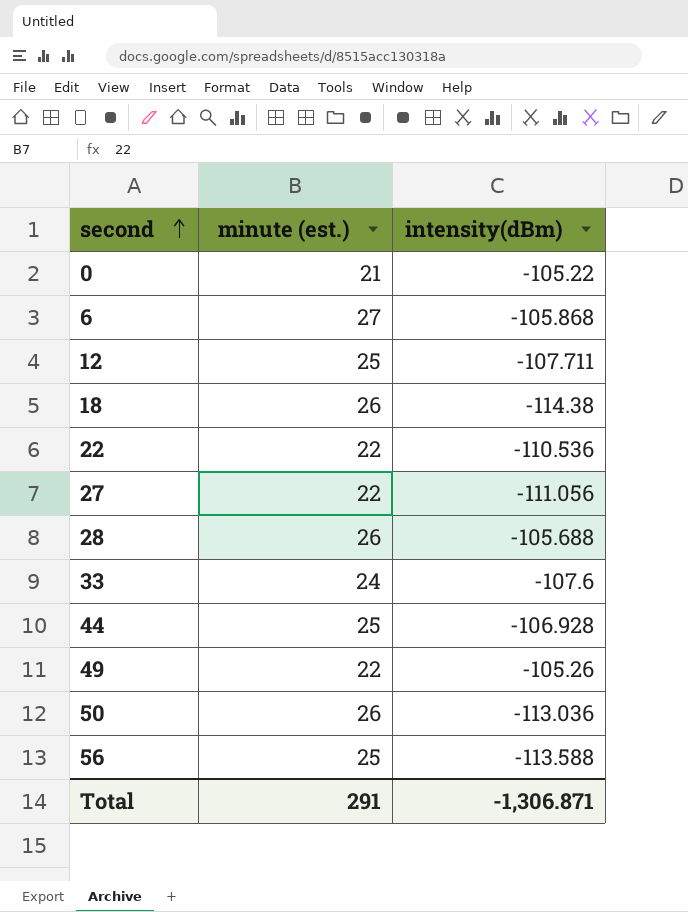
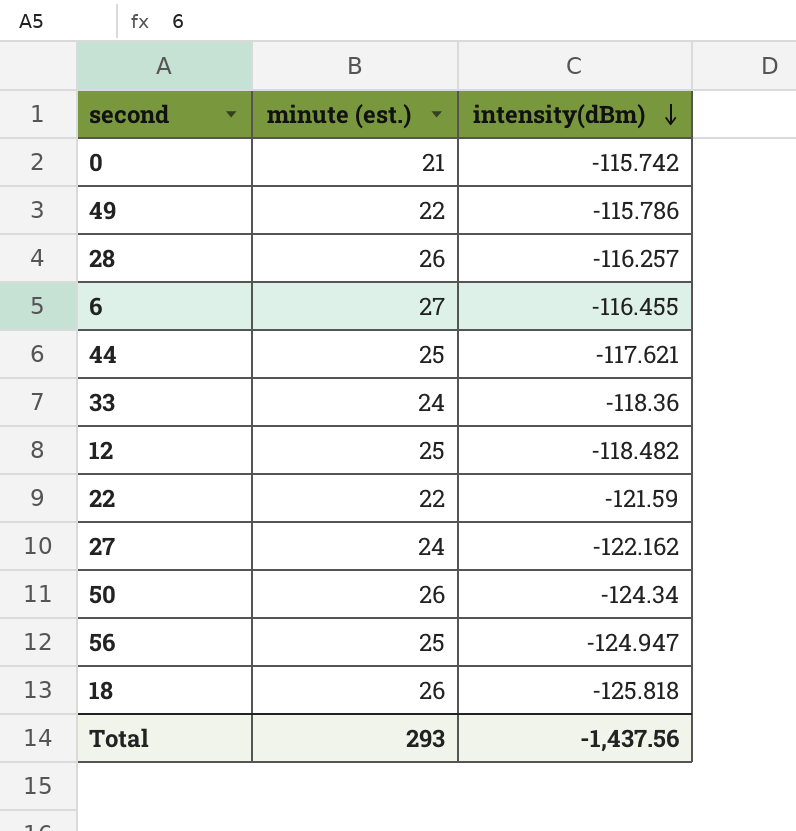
row order: second ascending -> intensity(dBm) descending
0 | intensity(dBm): -105.22 -> -115.742
49 | intensity(dBm): -105.26 -> -115.786
28 | intensity(dBm): -105.688 -> -116.257
6 | intensity(dBm): -105.868 -> -116.455
44 | intensity(dBm): -106.928 -> -117.621
33 | intensity(dBm): -107.6 -> -118.36
12 | intensity(dBm): -107.711 -> -118.482
22 | intensity(dBm): -110.536 -> -121.59
27 | minute (est.): 22 -> 24
27 | intensity(dBm): -111.056 -> -122.162
50 | intensity(dBm): -113.036 -> -124.34
56 | intensity(dBm): -113.588 -> -124.947
18 | intensity(dBm): -114.38 -> -125.818
Total | minute (est.): 291 -> 293
Total | intensity(dBm): -1,306.871 -> -1,437.56

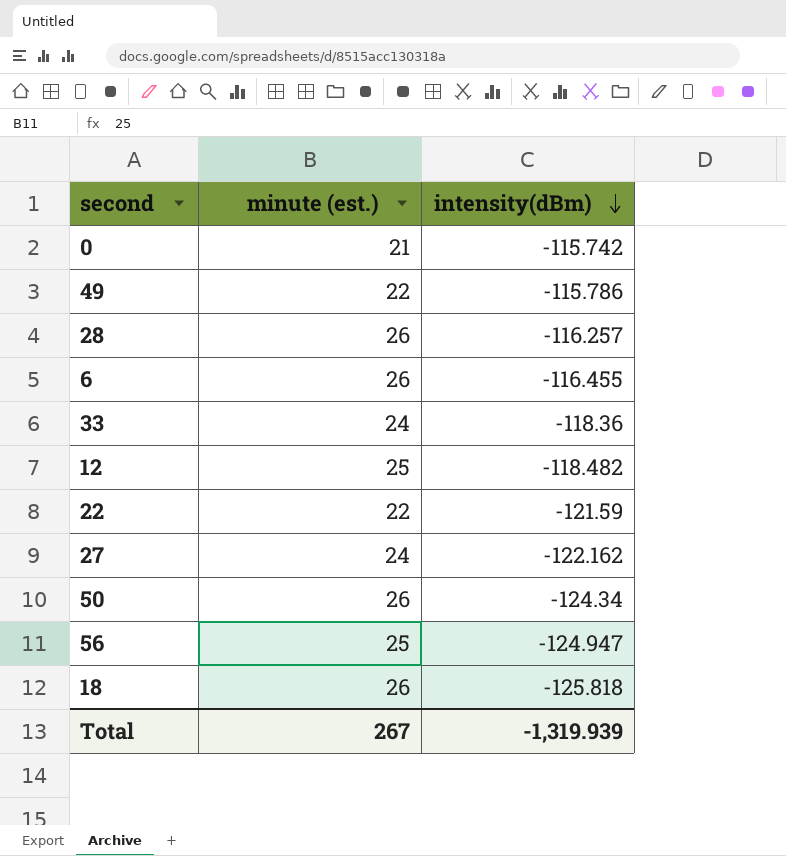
row 44: 25 | -117.621 -> none
6 | minute (est.): 27 -> 26
Total | minute (est.): 293 -> 267
Total | intensity(dBm): -1,437.56 -> -1,319.939

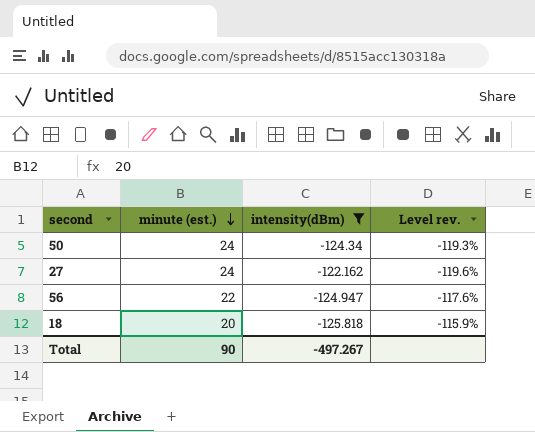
filter: none -> intensity(dBm) <= -122.162
row order: intensity(dBm) descending -> minute (est.) descending
column Level rev. | formula: none -> ([minute (est.)] - [intensity(dBm)]) / [intensity(dBm)]
50 | minute (est.): 26 -> 24
56 | minute (est.): 25 -> 22
18 | minute (est.): 26 -> 20
Total | minute (est.): 267 -> 90
Total | intensity(dBm): -1,319.939 -> -497.267

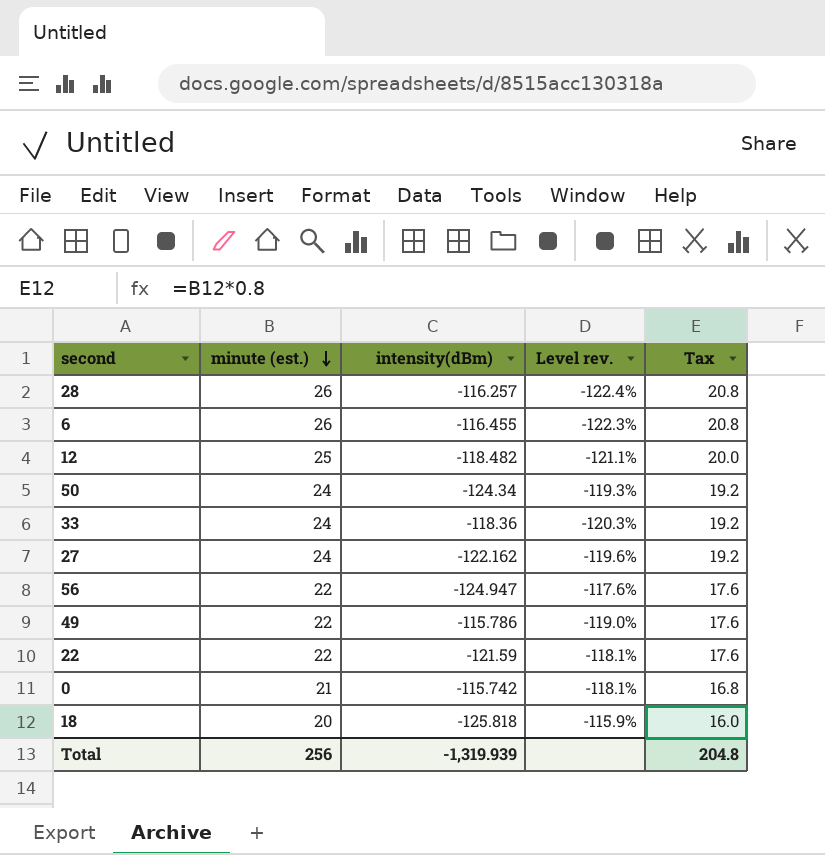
filter: intensity(dBm) <= -122.162 -> none
column Tax | formula: none -> [minute (est.)] * 0.8
Total | minute (est.): 90 -> 256
Total | intensity(dBm): -497.267 -> -1,319.939

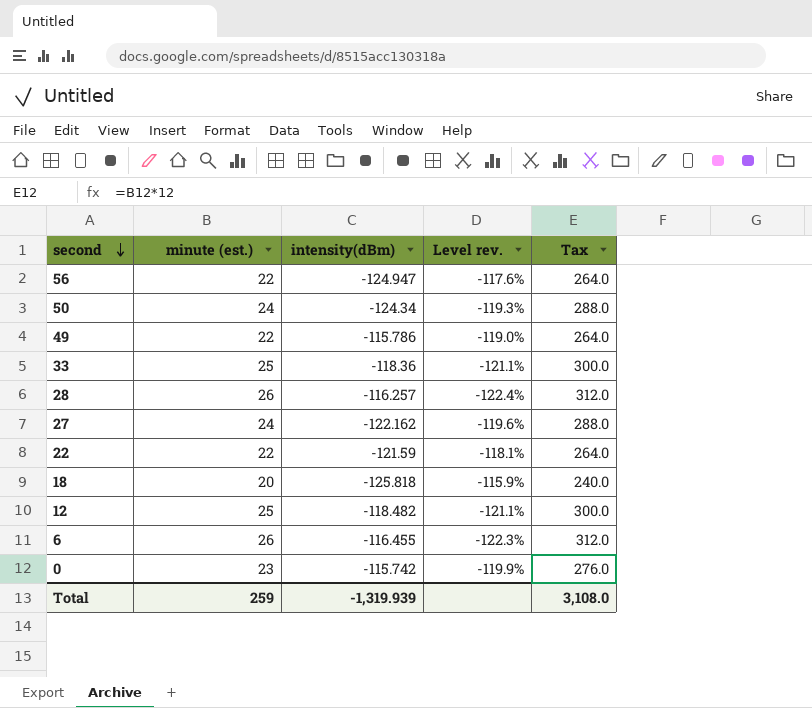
row order: minute (est.) descending -> second descending
column Tax | formula: [minute (est.)] * 0.8 -> [minute (est.)] * 12
33 | minute (est.): 24 -> 25
33 | Level rev.: -120.3% -> -121.1%
0 | minute (est.): 21 -> 23
0 | Level rev.: -118.1% -> -119.9%
Total | minute (est.): 256 -> 259
Total | Tax: 204.8 -> 3,108.0

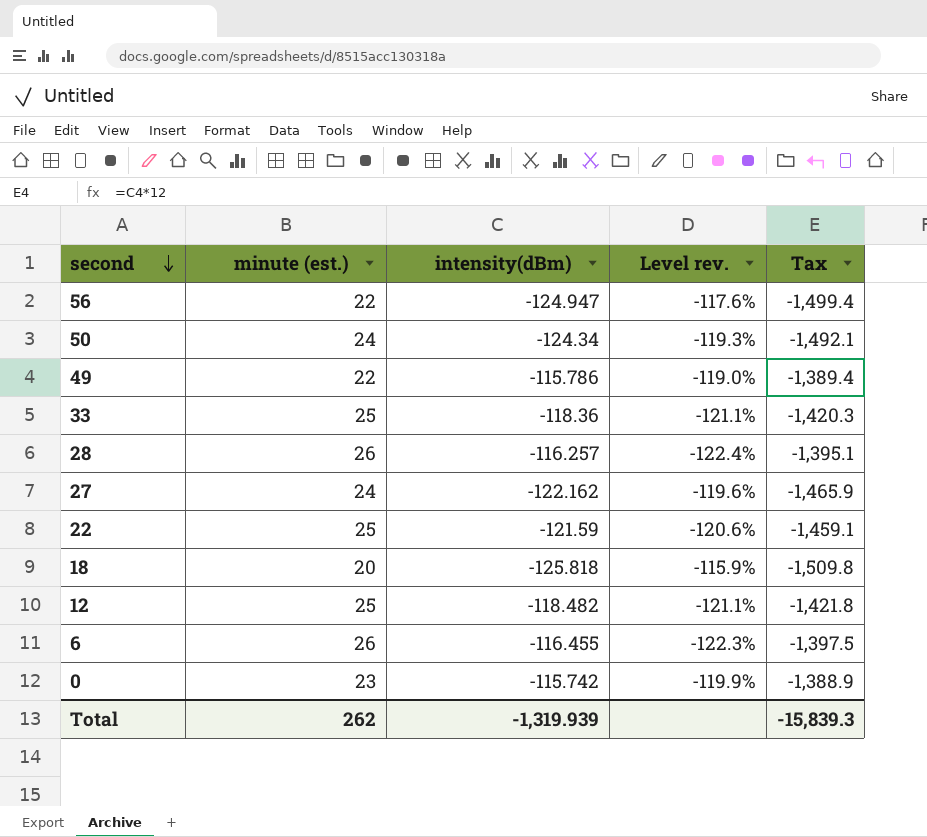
column Tax | formula: [minute (est.)] * 12 -> [intensity(dBm)] * 12
22 | minute (est.): 22 -> 25
22 | Level rev.: -118.1% -> -120.6%
Total | minute (est.): 259 -> 262
Total | Tax: 3,108.0 -> -15,839.3

